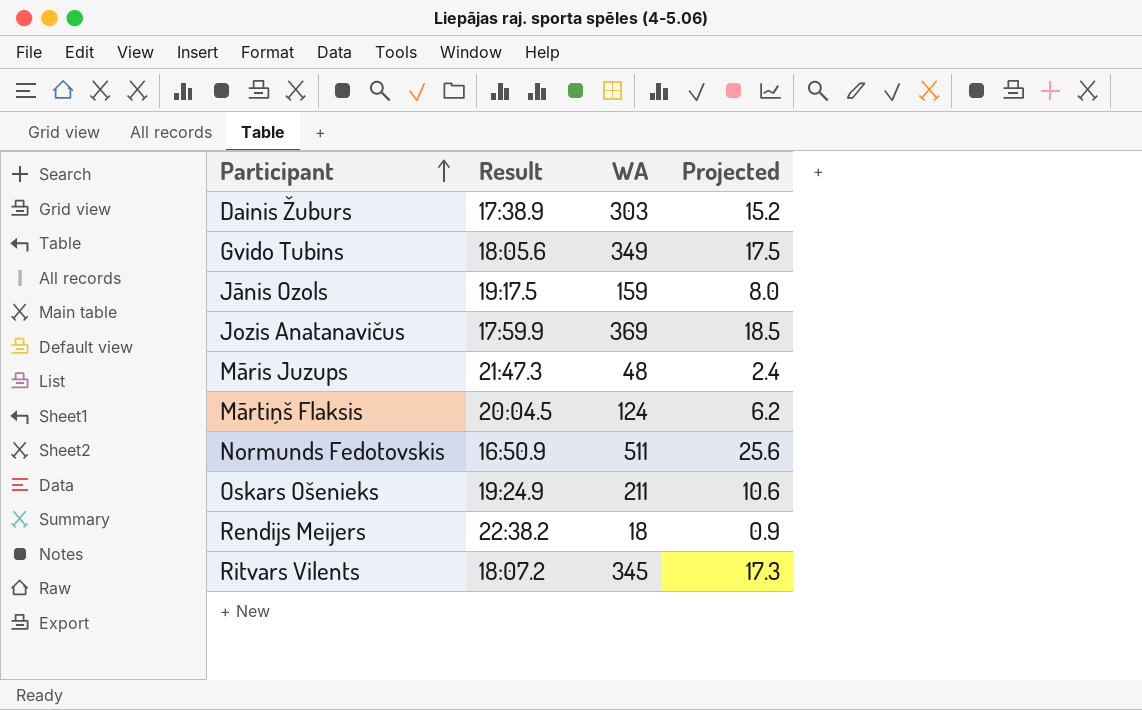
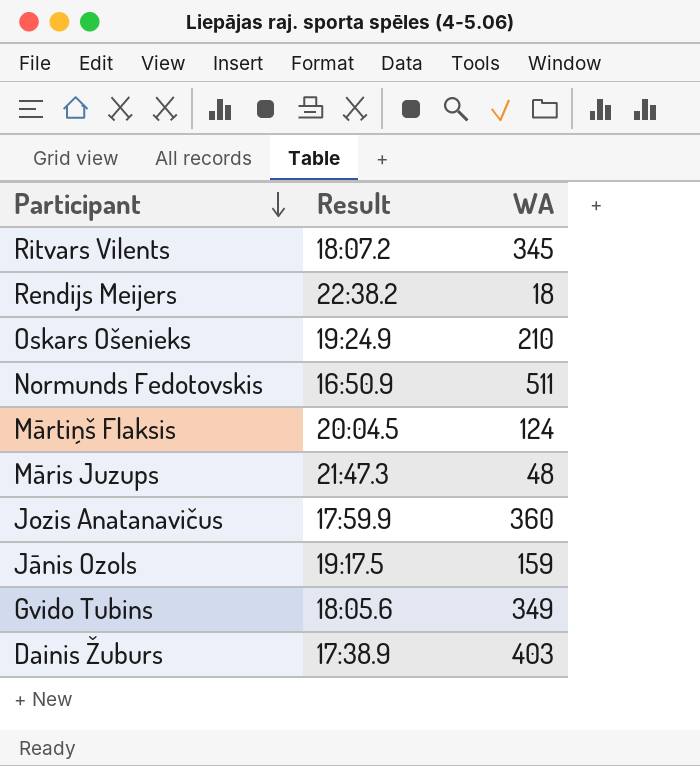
row order: Participant ascending -> Participant descending
column Projected | formula: [WA] * 0.05 -> none
Oskars Ošenieks | WA: 211 -> 210
Jozis Anatanavičus | WA: 369 -> 360
Dainis Žuburs | WA: 303 -> 403

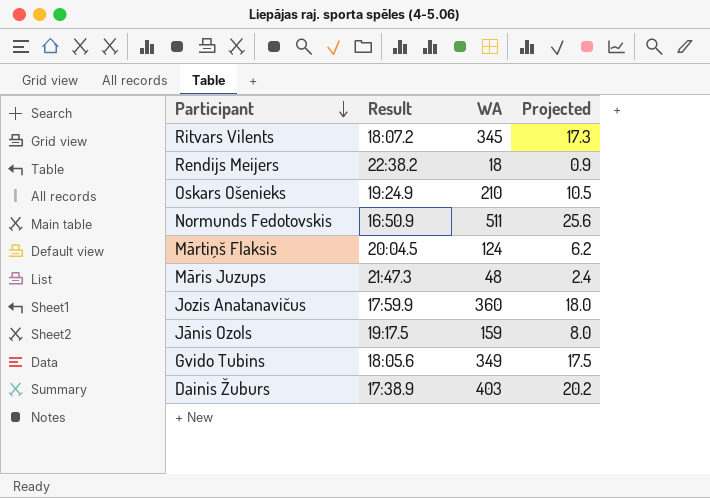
column Projected | formula: none -> [WA] * 0.05

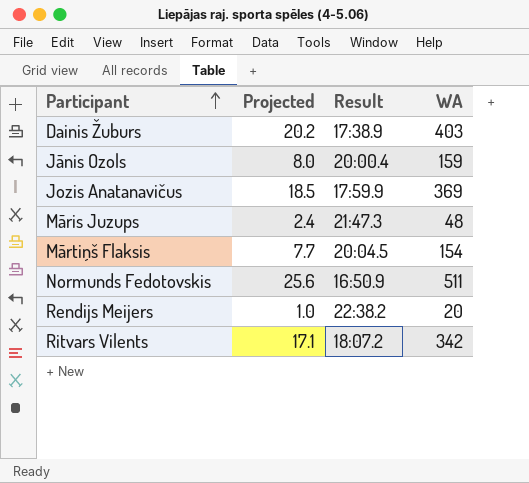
row order: Participant descending -> Participant ascending
column Projected | position: 4 -> 2
row Oskars Ošenieks: 19:24.9 | 210 | 10.5 -> none
row Gvido Tubins: 18:05.6 | 349 | 17.5 -> none
Jānis Ozols | Result: 19:17.5 -> 20:00.4
Jozis Anatanavičus | Projected: 18.0 -> 18.5
Jozis Anatanavičus | WA: 360 -> 369
Mārtiņš Flaksis | Projected: 6.2 -> 7.7
Mārtiņš Flaksis | WA: 124 -> 154
Rendijs Meijers | Projected: 0.9 -> 1.0
Rendijs Meijers | WA: 18 -> 20
Ritvars Vilents | Projected: 17.3 -> 17.1
Ritvars Vilents | WA: 345 -> 342

